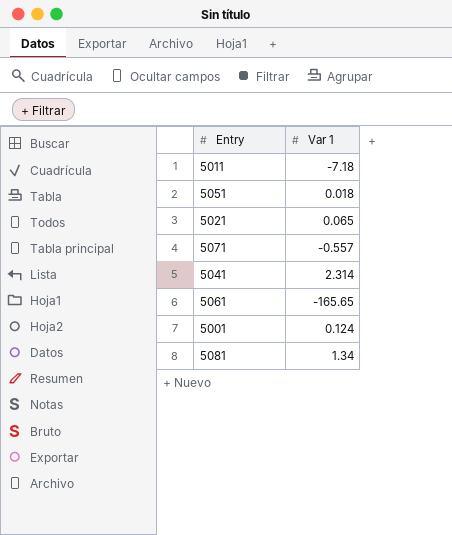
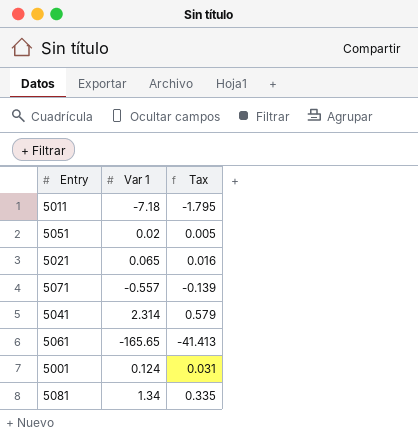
column Tax | formula: none -> [Var 1] * 0.25
5051 | Var 1: 0.018 -> 0.02

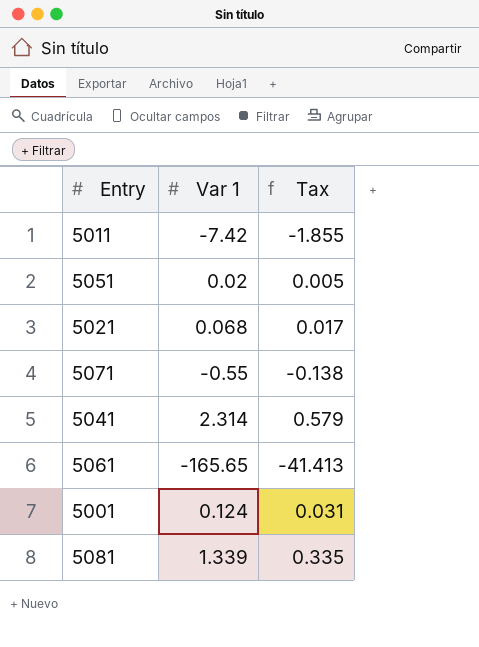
5011 | Var 1: -7.18 -> -7.42
5011 | Tax: -1.795 -> -1.855
5021 | Var 1: 0.065 -> 0.068
5021 | Tax: 0.016 -> 0.017
5071 | Var 1: -0.557 -> -0.55
5071 | Tax: -0.139 -> -0.138
5081 | Var 1: 1.34 -> 1.339

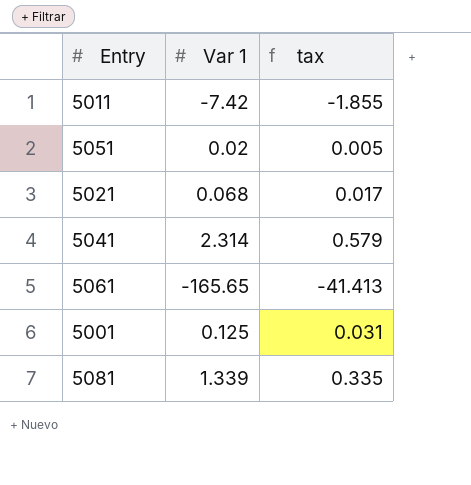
column name: Tax -> tax
row 5071: -0.55 | -0.138 -> none
5001 | Var 1: 0.124 -> 0.125

